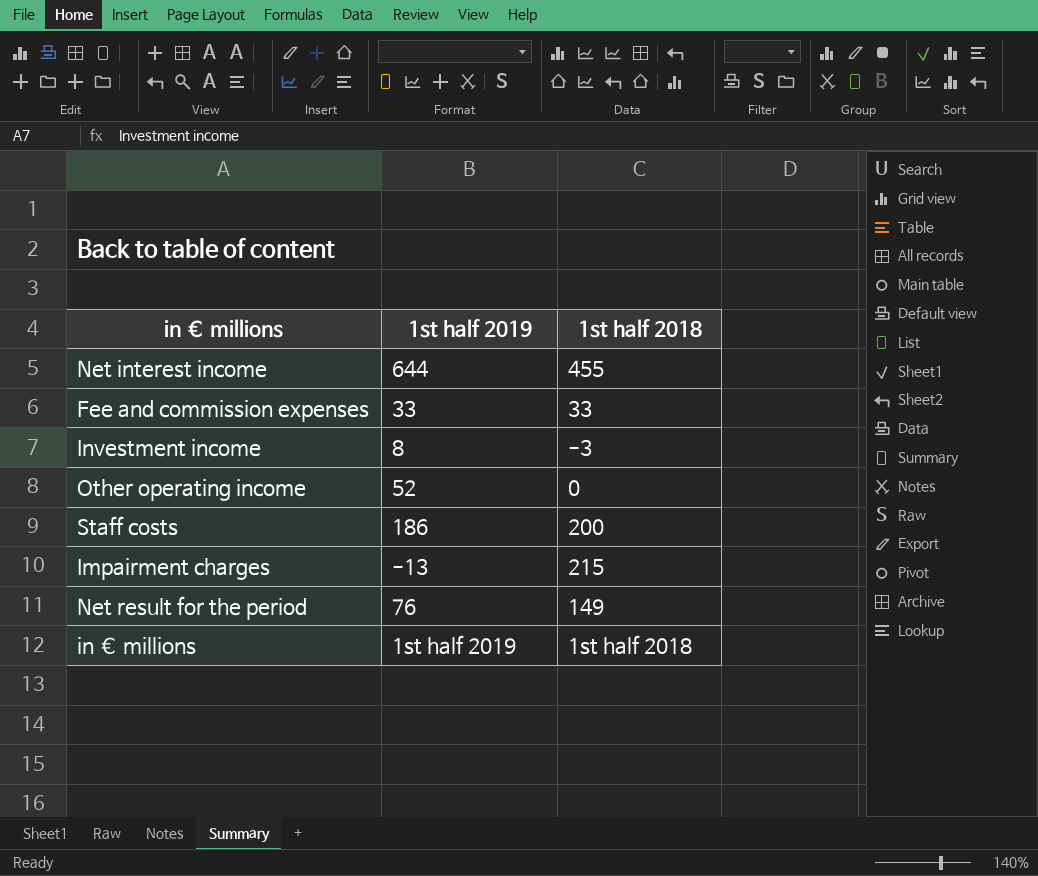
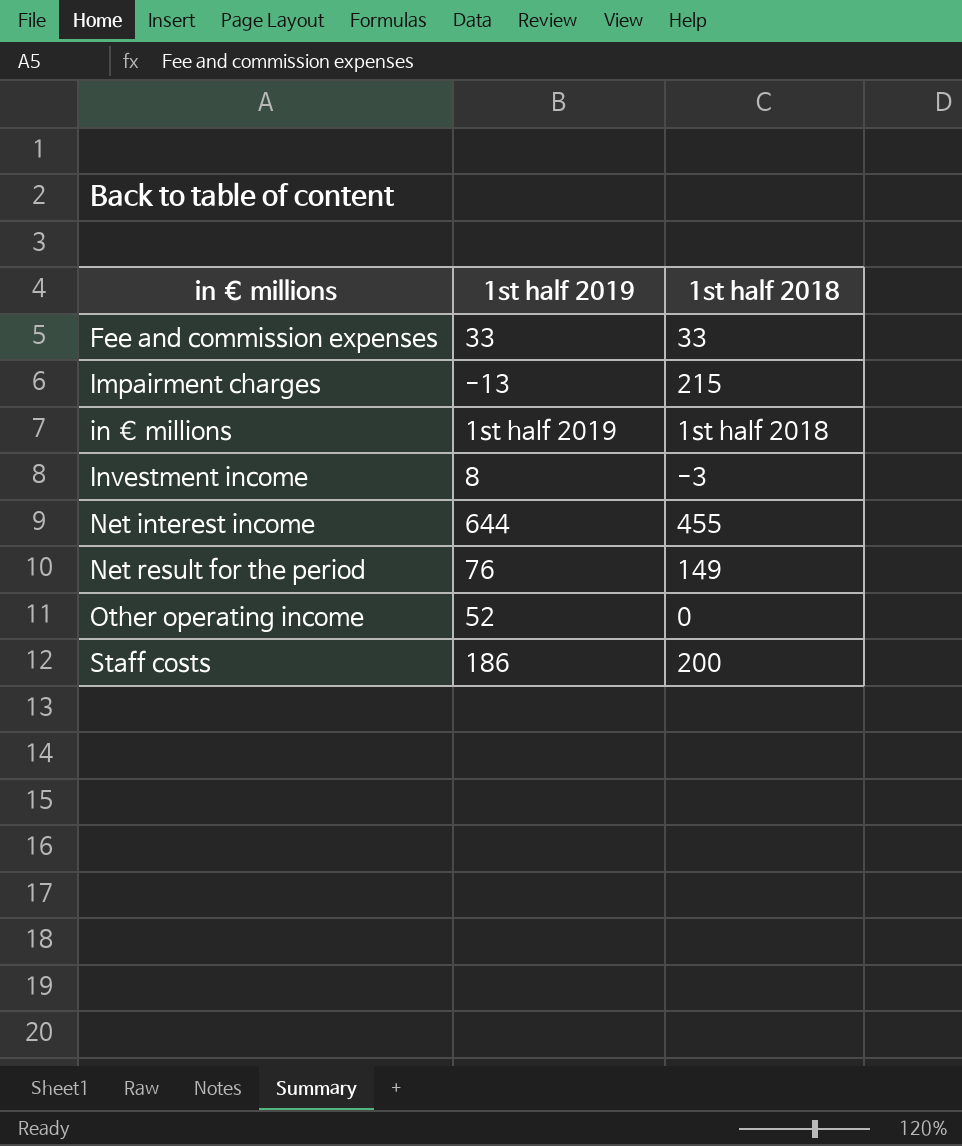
row order: none -> in € millions ascending

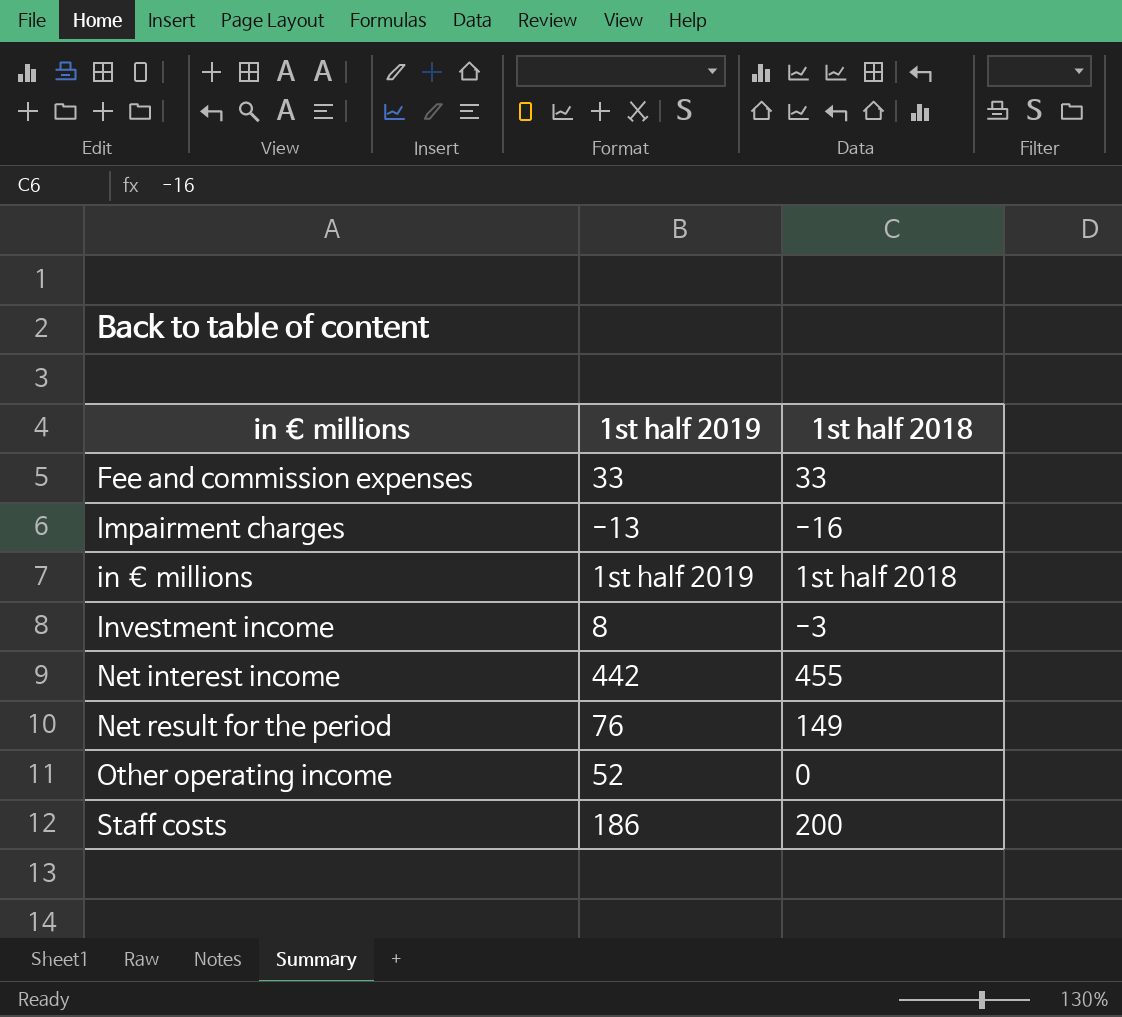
Impairment charges | 1st half 2018: 215 -> -16
Net interest income | 1st half 2019: 644 -> 442

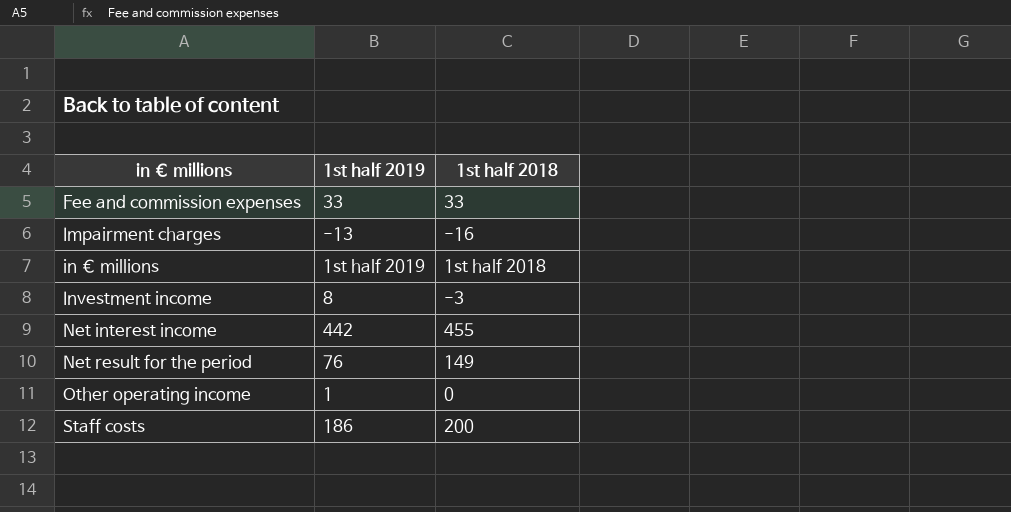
Other operating income | 1st half 2019: 52 -> 1

